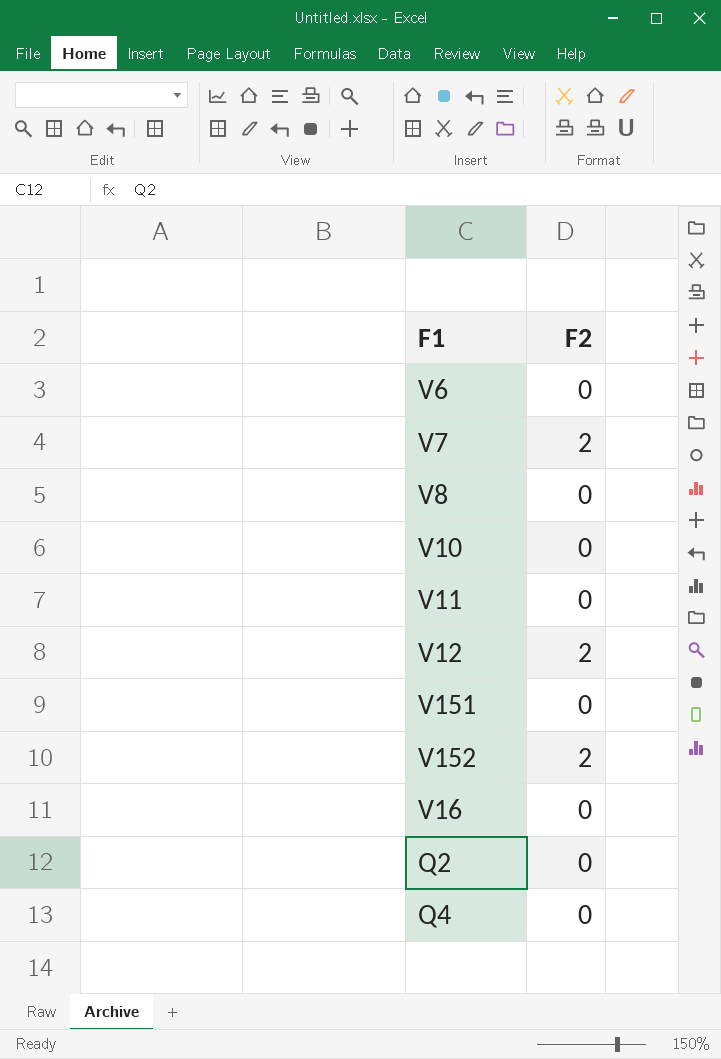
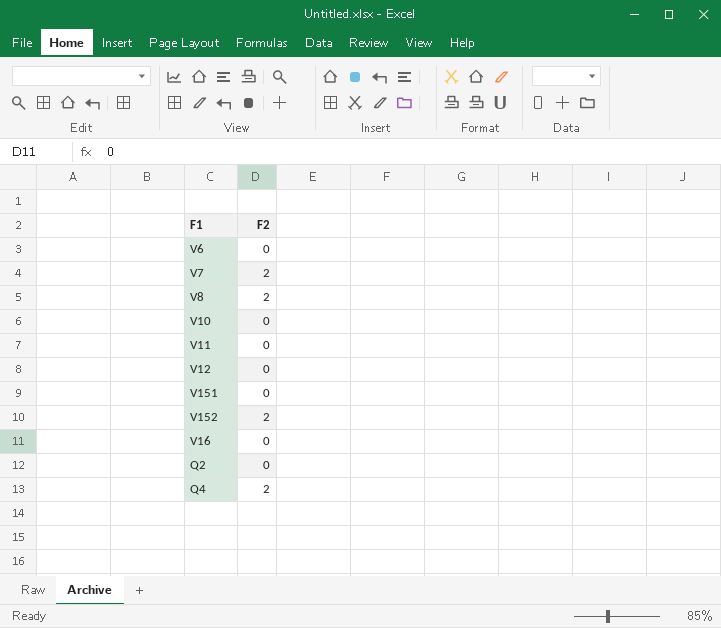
V8 | F2: 0 -> 2
V12 | F2: 2 -> 0
Q4 | F2: 0 -> 2

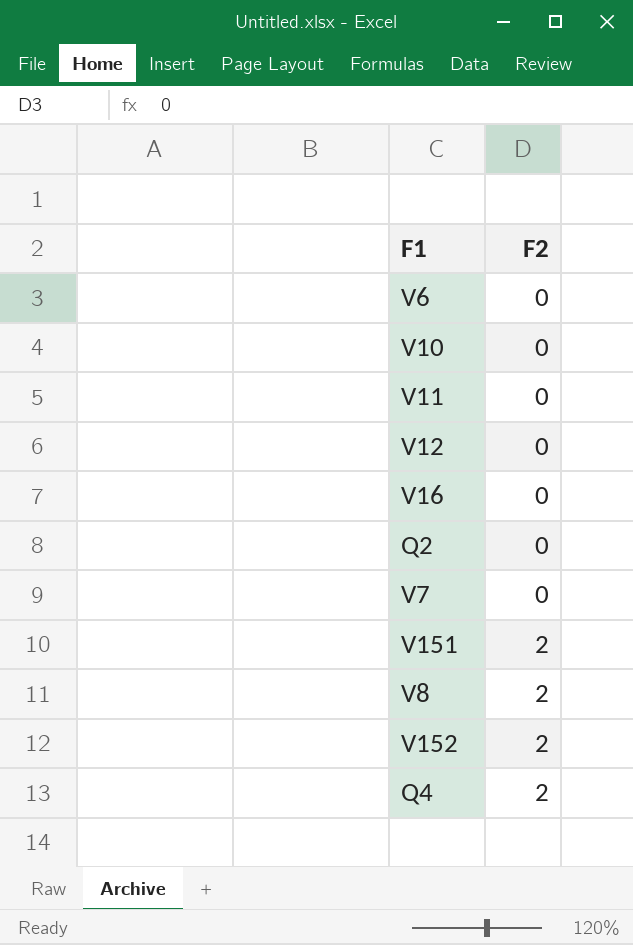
row order: none -> F2 ascending
V7 | F2: 2 -> 0
V151 | F2: 0 -> 2

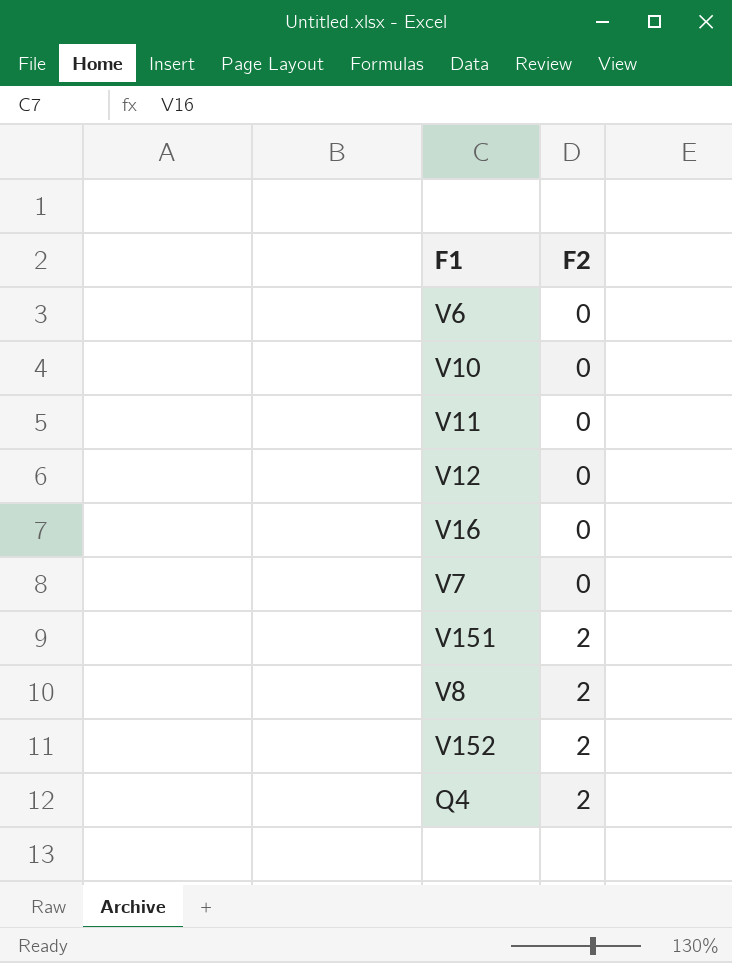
row Q2: 0 -> none

